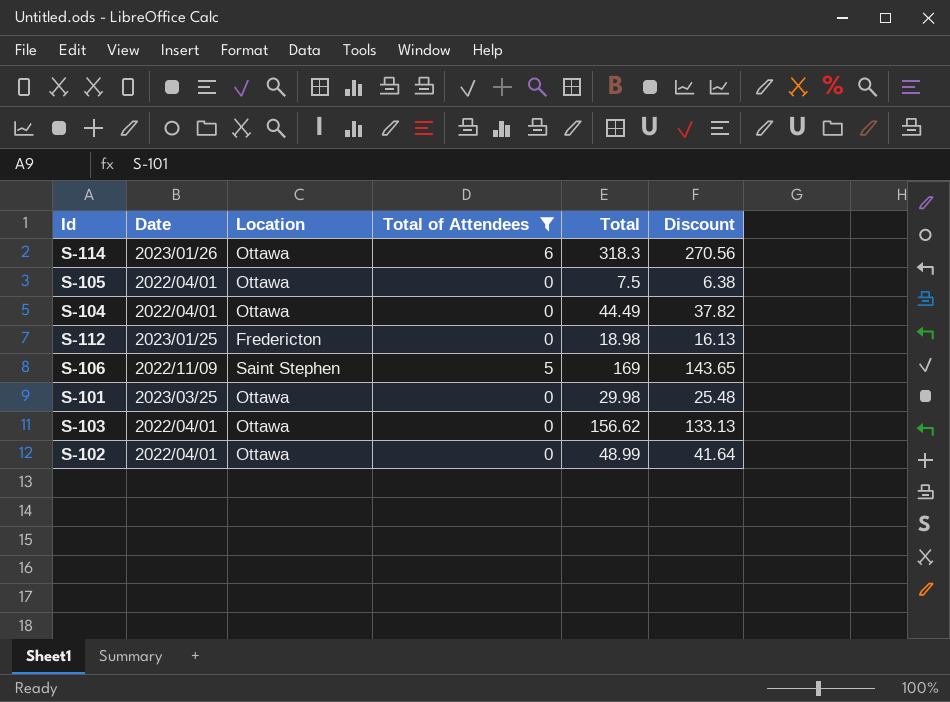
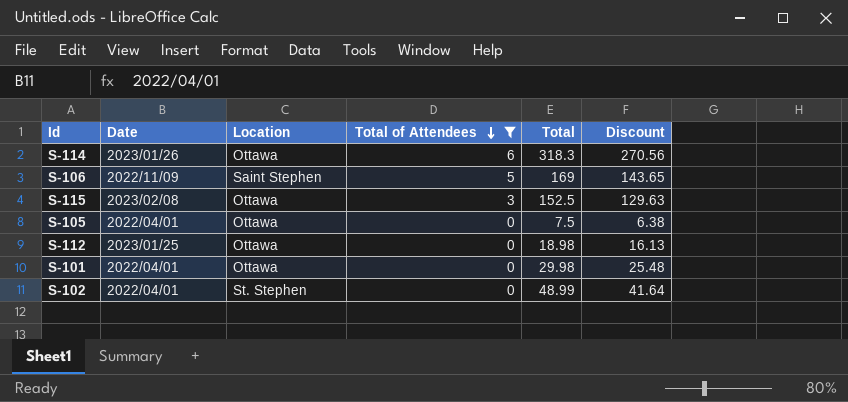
row order: none -> Total of Attendees descending
row S-104: 2022/04/01 | Ottawa | 0 | 44.49 | 37.82 -> none
row S-103: 2022/04/01 | Ottawa | 0 | 156.62 | 133.13 -> none
row S-115: none -> 2023/02/08 | Ottawa | 3 | 152.5 | 129.63
S-112 | Location: Fredericton -> Ottawa
S-101 | Date: 2023/03/25 -> 2022/04/01
S-102 | Location: Ottawa -> St. Stephen

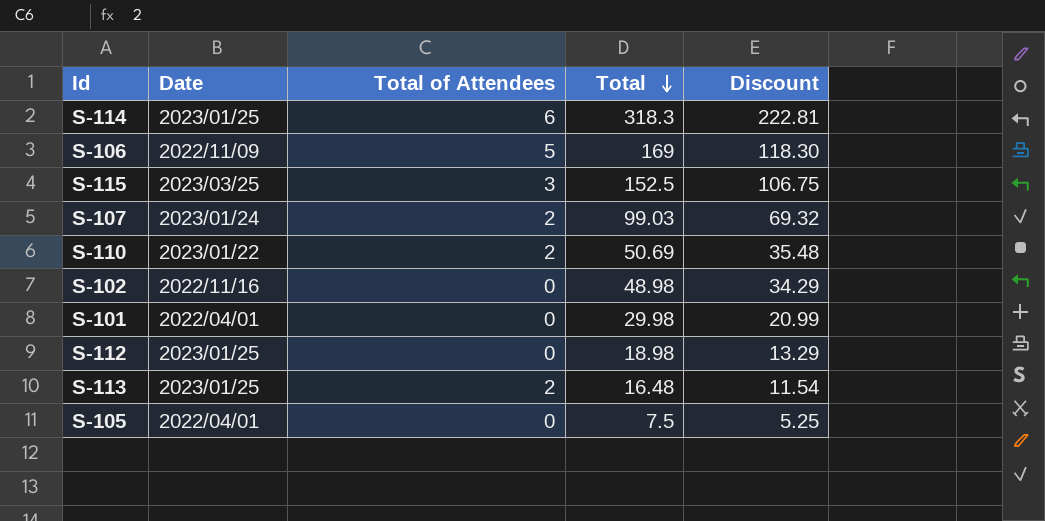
filter: Total of Attendees != 2 -> none
row order: Total of Attendees descending -> Total descending
column Location | position: 3 -> none
column Discount | formula: [Total] * 0.85 -> [Total] * 0.7
S-114 | Date: 2023/01/26 -> 2023/01/25
S-115 | Date: 2023/02/08 -> 2023/03/25
S-102 | Date: 2022/04/01 -> 2022/11/16
S-102 | Total: 48.99 -> 48.98

